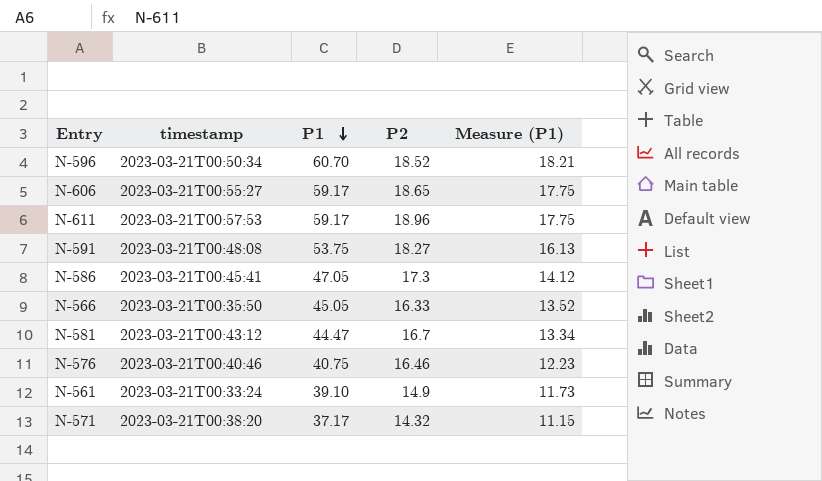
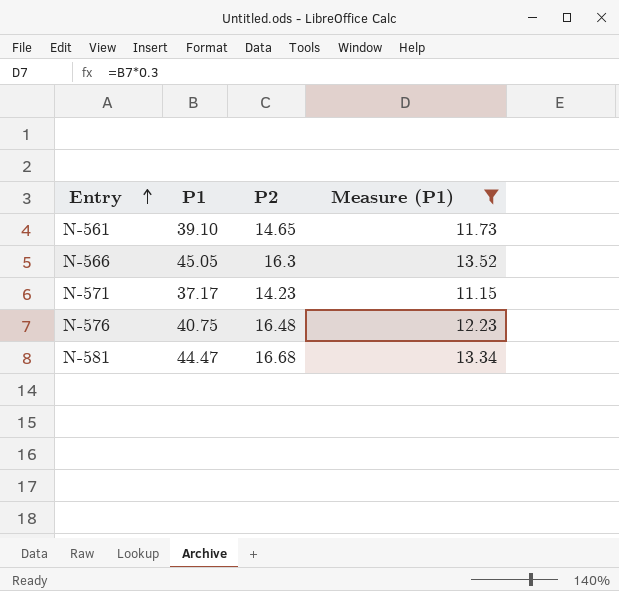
filter: none -> Measure (P1) <= 13.52
row order: P1 descending -> Entry ascending
column timestamp | position: 2 -> none
N-561 | P2: 14.9 -> 14.65
N-566 | P2: 16.33 -> 16.3
N-571 | P2: 14.32 -> 14.23
N-576 | P2: 16.46 -> 16.48
N-581 | P2: 16.7 -> 16.68

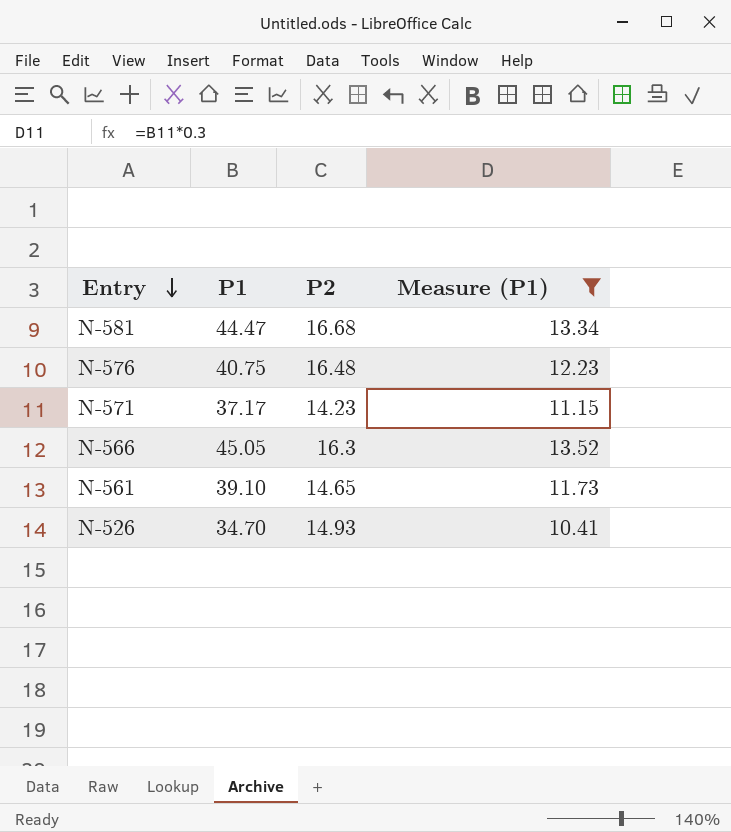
row order: Entry ascending -> Entry descending
row N-526: none -> 34.70 | 14.93 | 10.41

